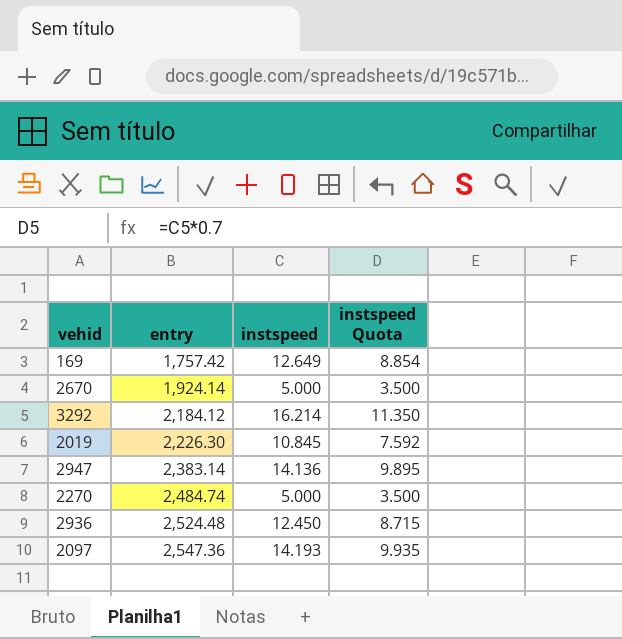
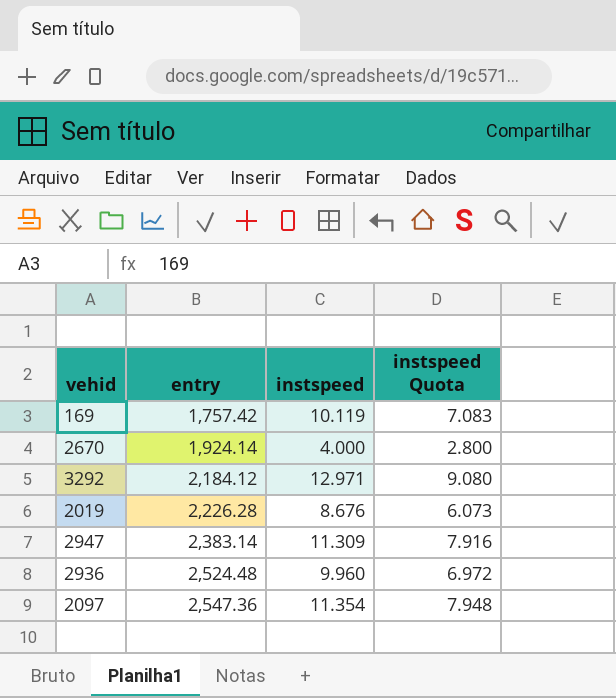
row 2270: 2,484.74 | 5.000 | 3.500 -> none
169 | instspeed: 12.649 -> 10.119
169 | instspeed Quota: 8.854 -> 7.083
2670 | instspeed: 5.000 -> 4.000
2670 | instspeed Quota: 3.500 -> 2.800
3292 | instspeed: 16.214 -> 12.971
3292 | instspeed Quota: 11.350 -> 9.080
2019 | entry: 2,226.30 -> 2,226.28
2019 | instspeed: 10.845 -> 8.676
2019 | instspeed Quota: 7.592 -> 6.073
2947 | instspeed: 14.136 -> 11.309
2947 | instspeed Quota: 9.895 -> 7.916
2936 | instspeed: 12.450 -> 9.960
2936 | instspeed Quota: 8.715 -> 6.972
2097 | instspeed: 14.193 -> 11.354
2097 | instspeed Quota: 9.935 -> 7.948

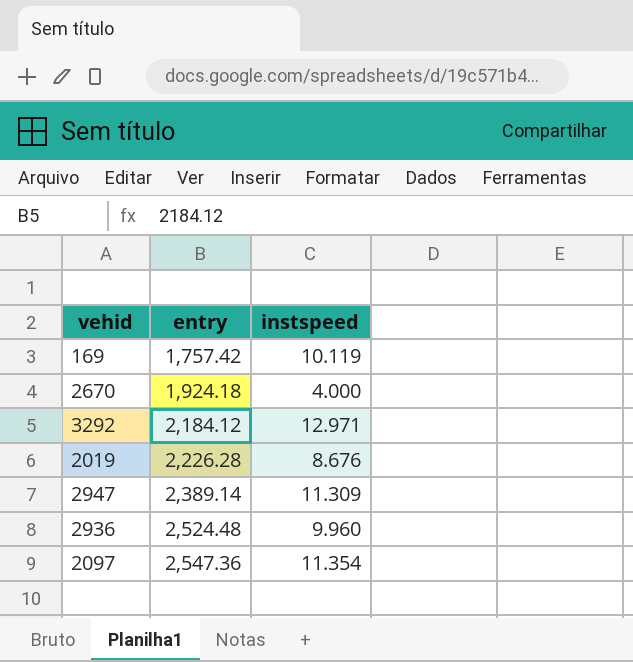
column instspeed Quota | formula: [instspeed] * 0.7 -> none
2670 | entry: 1,924.14 -> 1,924.18
2947 | entry: 2,383.14 -> 2,389.14

